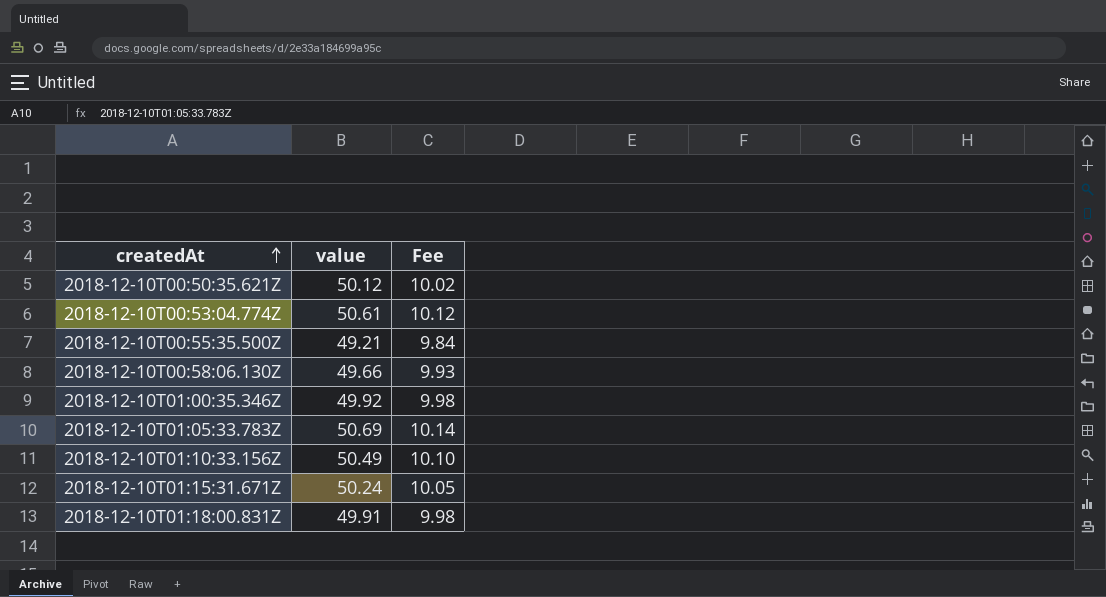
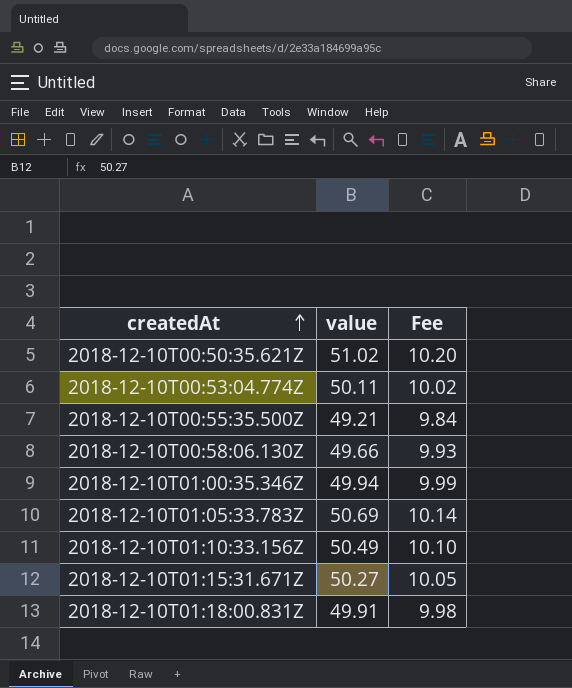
2018-12-10T00:50:35.621Z | value: 50.12 -> 51.02
2018-12-10T00:50:35.621Z | Fee: 10.02 -> 10.20
2018-12-10T00:53:04.774Z | value: 50.61 -> 50.11
2018-12-10T00:53:04.774Z | Fee: 10.12 -> 10.02
2018-12-10T01:00:35.346Z | value: 49.92 -> 49.94
2018-12-10T01:00:35.346Z | Fee: 9.98 -> 9.99
2018-12-10T01:15:31.671Z | value: 50.24 -> 50.27

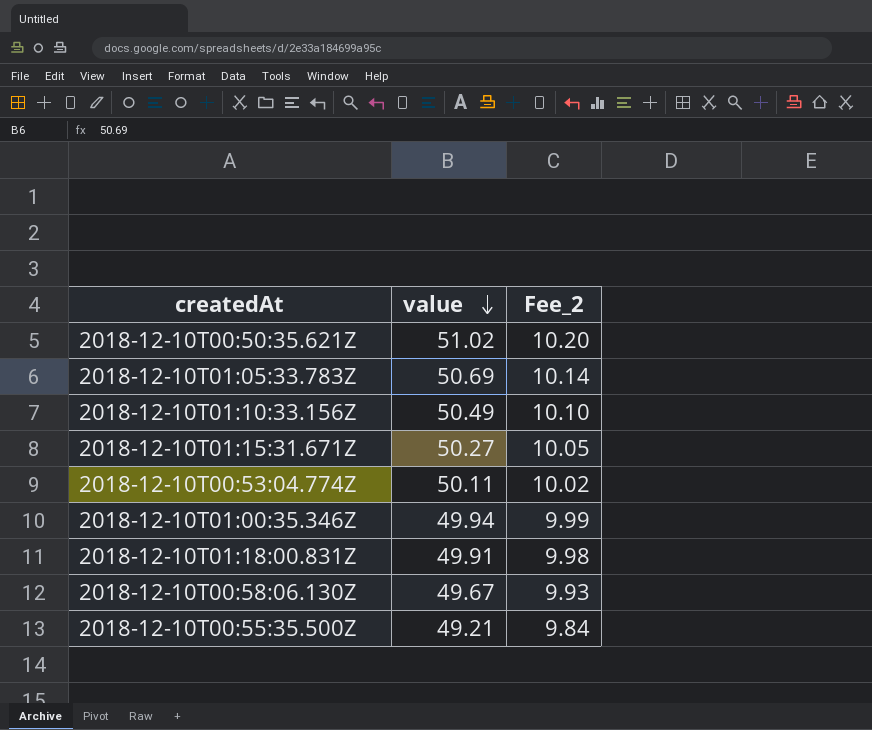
row order: createdAt ascending -> value descending
column name: Fee -> Fee_2
2018-12-10T00:58:06.130Z | value: 49.66 -> 49.67

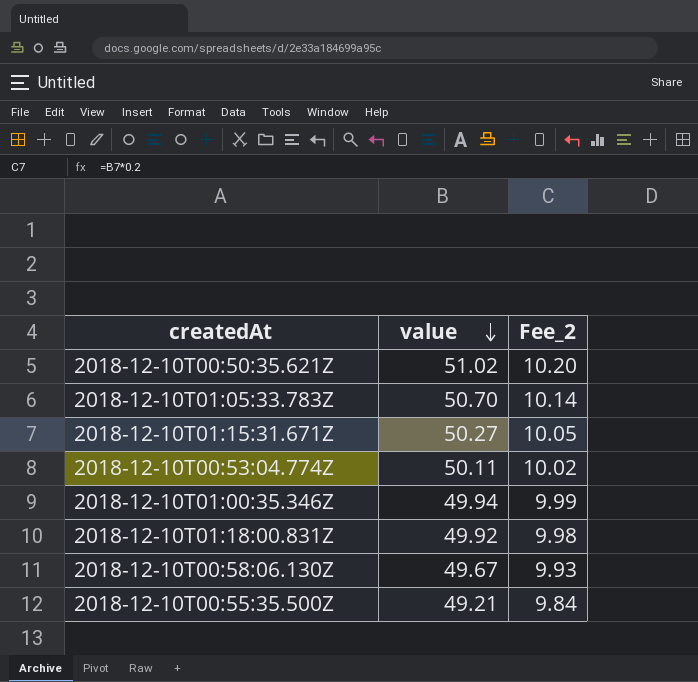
row 2018-12-10T01:10:33.156Z: 50.49 | 10.10 -> none
2018-12-10T01:05:33.783Z | value: 50.69 -> 50.70
2018-12-10T01:18:00.831Z | value: 49.91 -> 49.92

